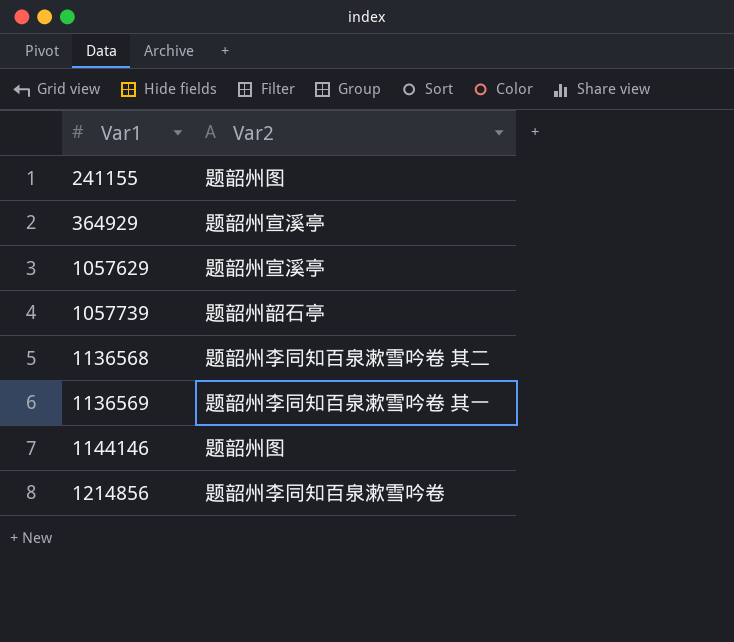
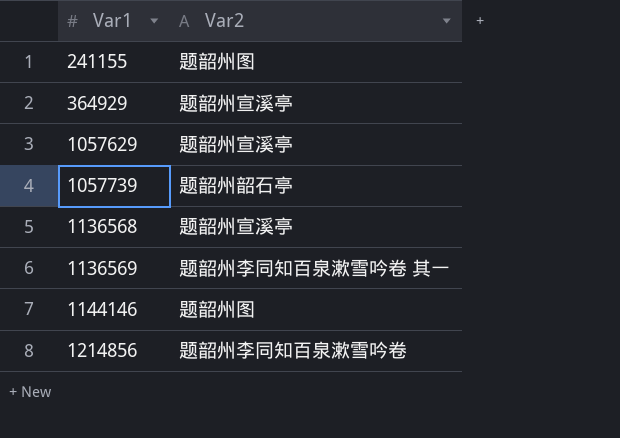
1136568 | Var2: 题韶州李同知百泉漱雪吟卷 其二 -> 题韶州宣溪亭

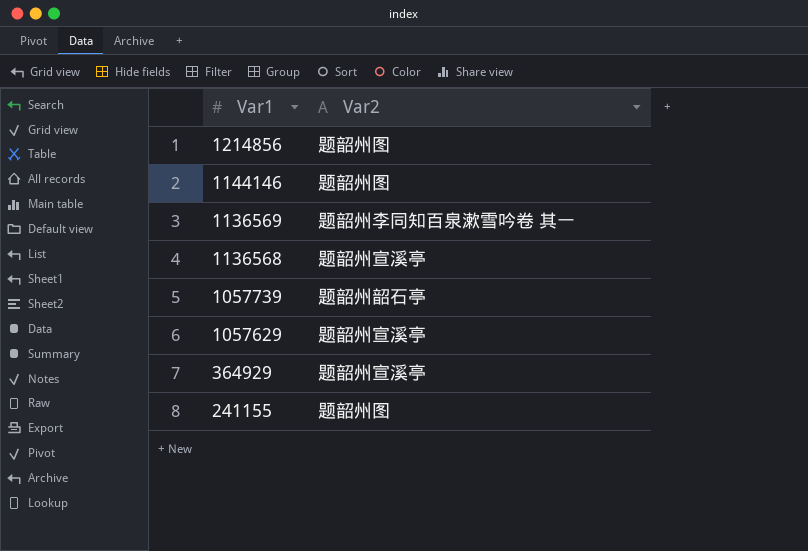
row order: Var1 ascending -> Var1 descending
1214856 | Var2: 题韶州李同知百泉漱雪吟卷 -> 题韶州图

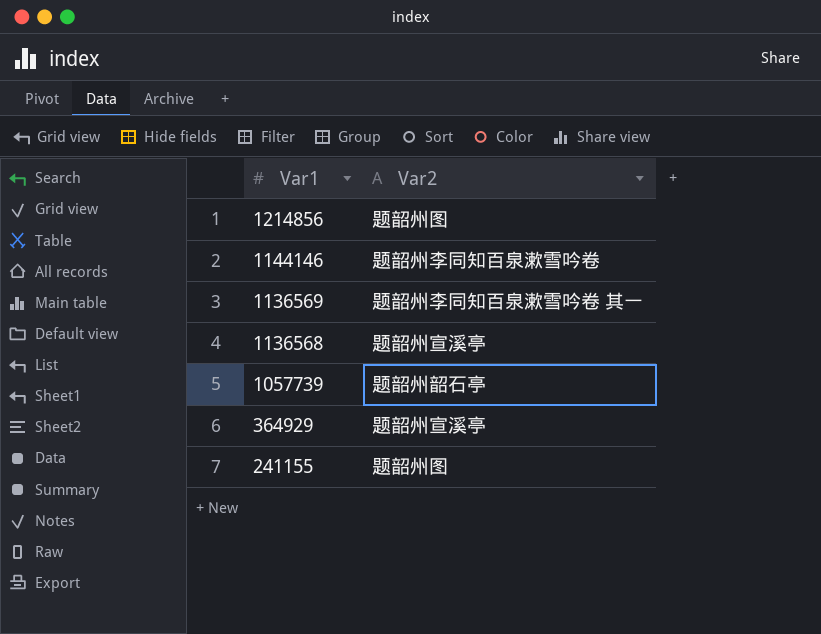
row 1057629: 题韶州宣溪亭 -> none
1144146 | Var2: 题韶州图 -> 题韶州李同知百泉漱雪吟卷

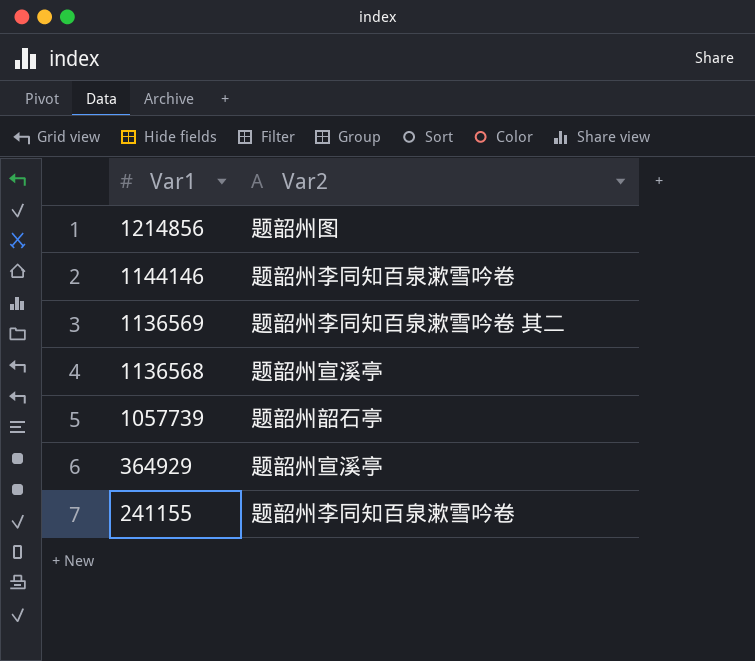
1136569 | Var2: 题韶州李同知百泉漱雪吟卷 其一 -> 题韶州李同知百泉漱雪吟卷 其二
241155 | Var2: 题韶州图 -> 题韶州李同知百泉漱雪吟卷

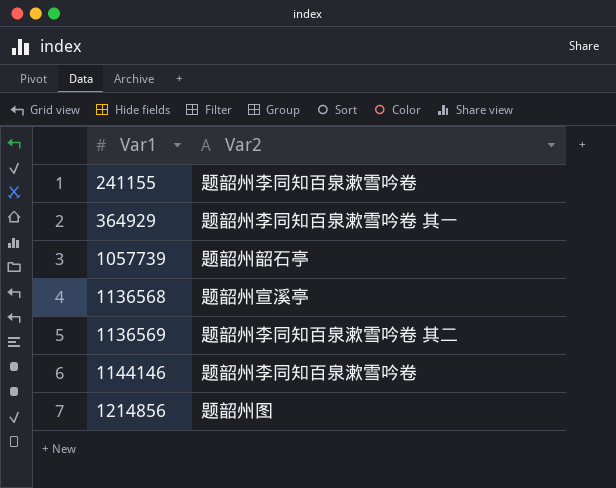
row order: Var1 descending -> Var1 ascending
364929 | Var2: 题韶州宣溪亭 -> 题韶州李同知百泉漱雪吟卷 其一

